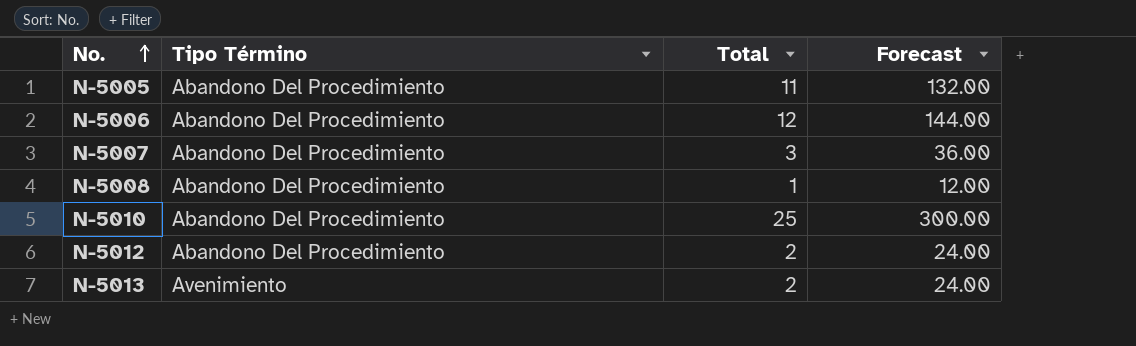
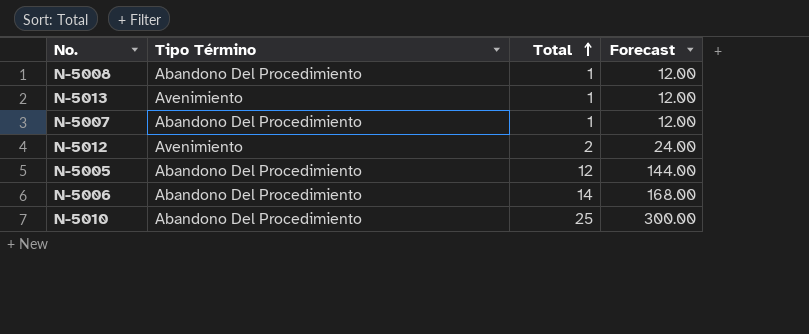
row order: No. ascending -> Total ascending
N-5013 | Total: 2 -> 1
N-5013 | Forecast: 24.00 -> 12.00
N-5007 | Total: 3 -> 1
N-5007 | Forecast: 36.00 -> 12.00
N-5012 | Tipo Término: Abandono Del Procedimiento -> Avenimiento
N-5005 | Total: 11 -> 12
N-5005 | Forecast: 132.00 -> 144.00
N-5006 | Total: 12 -> 14
N-5006 | Forecast: 144.00 -> 168.00

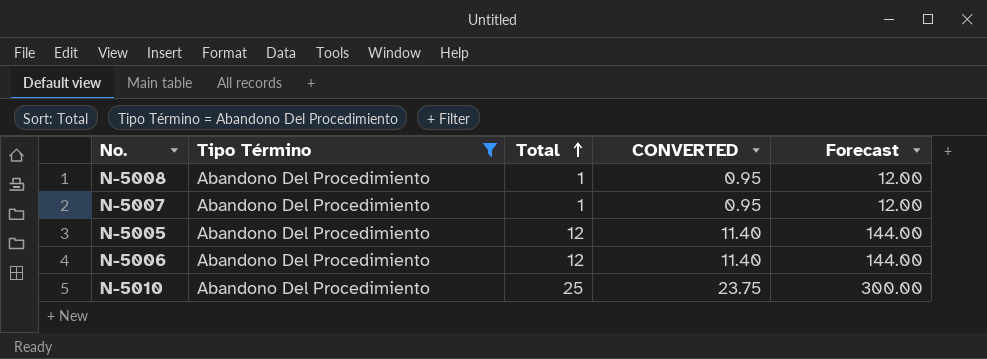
filter: none -> Tipo Término = Abandono Del Procedimiento
column CONVERTED | formula: none -> [Total] * 0.95
N-5006 | Total: 14 -> 12
N-5006 | Forecast: 168.00 -> 144.00

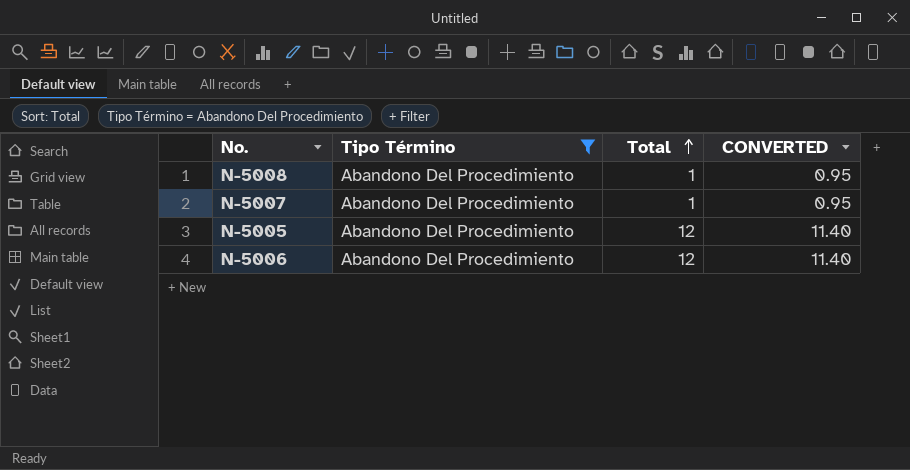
column Forecast | formula: [Total] * 12 -> none
row N-5010: Abandono Del Procedimiento | 25 | 23.75 | 300.00 -> none

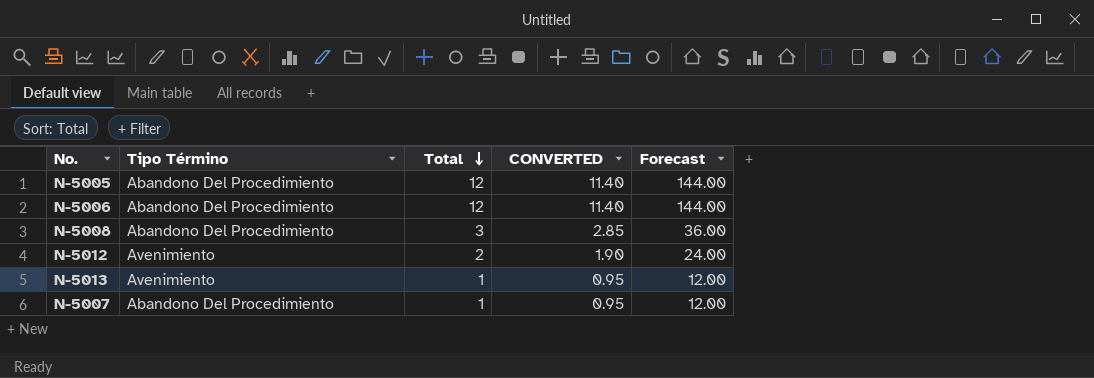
filter: Tipo Término = Abandono Del Procedimiento -> none
row order: Total ascending -> Total descending
column Forecast | formula: none -> [Total] * 12
N-5008 | Total: 1 -> 3
N-5008 | CONVERTED: 0.95 -> 2.85

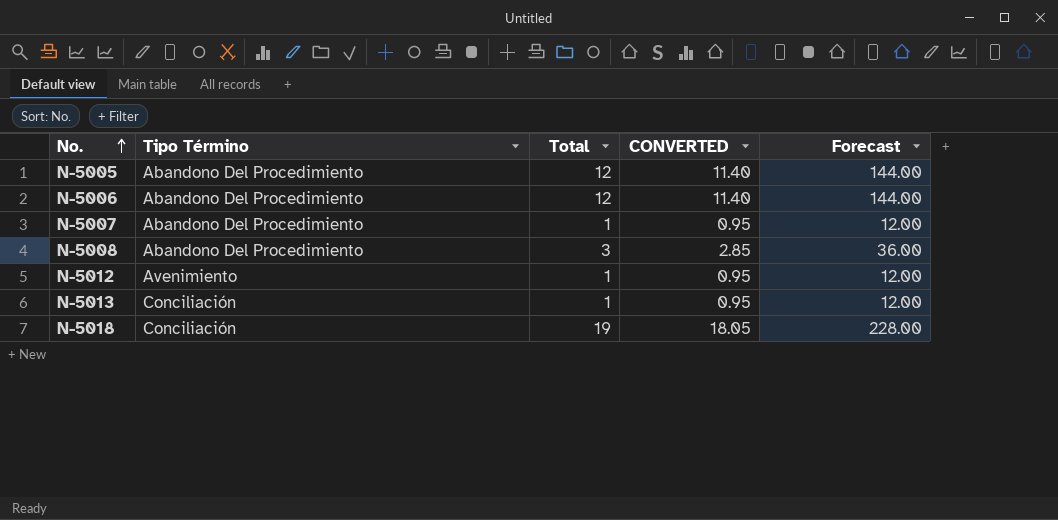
row order: Total descending -> No. ascending
N-5012 | Total: 2 -> 1
N-5012 | CONVERTED: 1.90 -> 0.95
N-5012 | Forecast: 24.00 -> 12.00
N-5013 | Tipo Término: Avenimiento -> Conciliación
row N-5018: none -> Conciliación | 19 | 18.05 | 228.00

